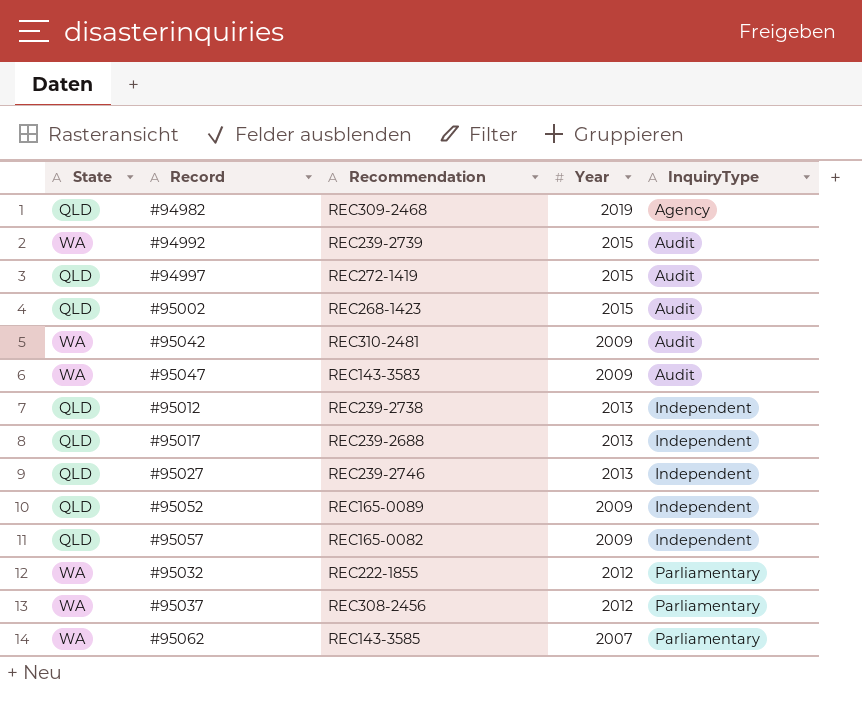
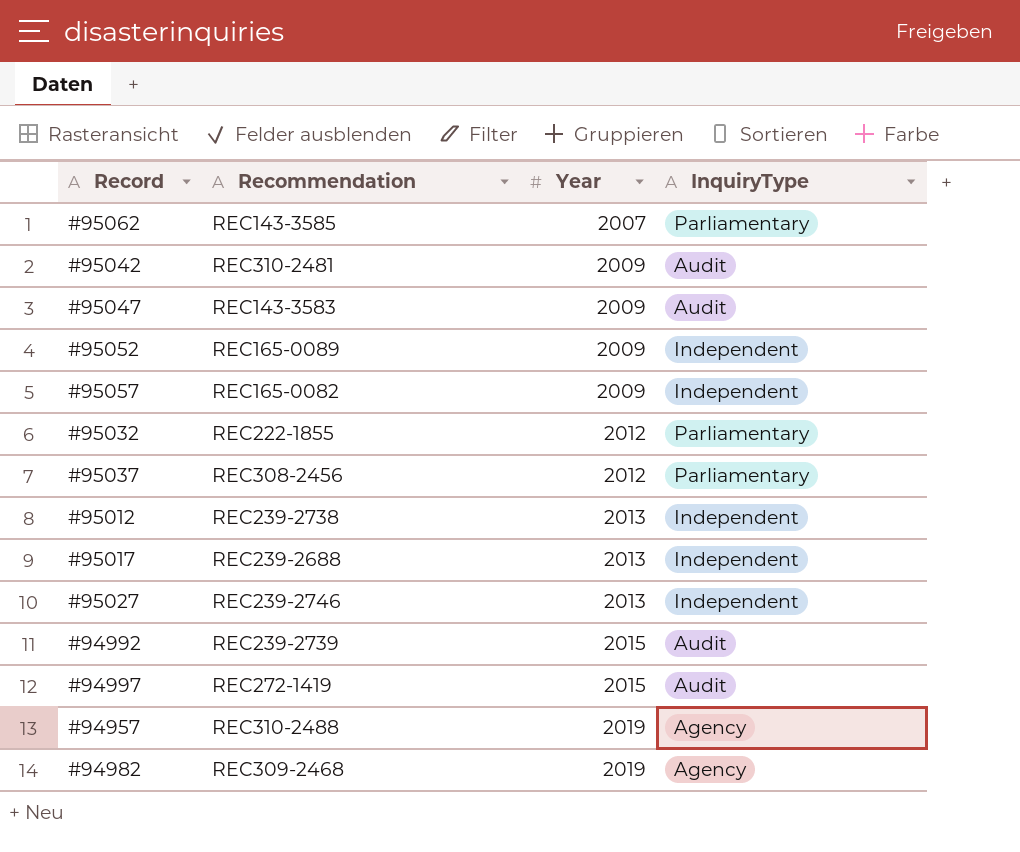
row order: InquiryType ascending -> Year ascending
column State | position: 1 -> none
row #95002: QLD | REC268-1423 | 2015 | Audit -> none
row #94957: none -> REC310-2488 | 2019 | Agency

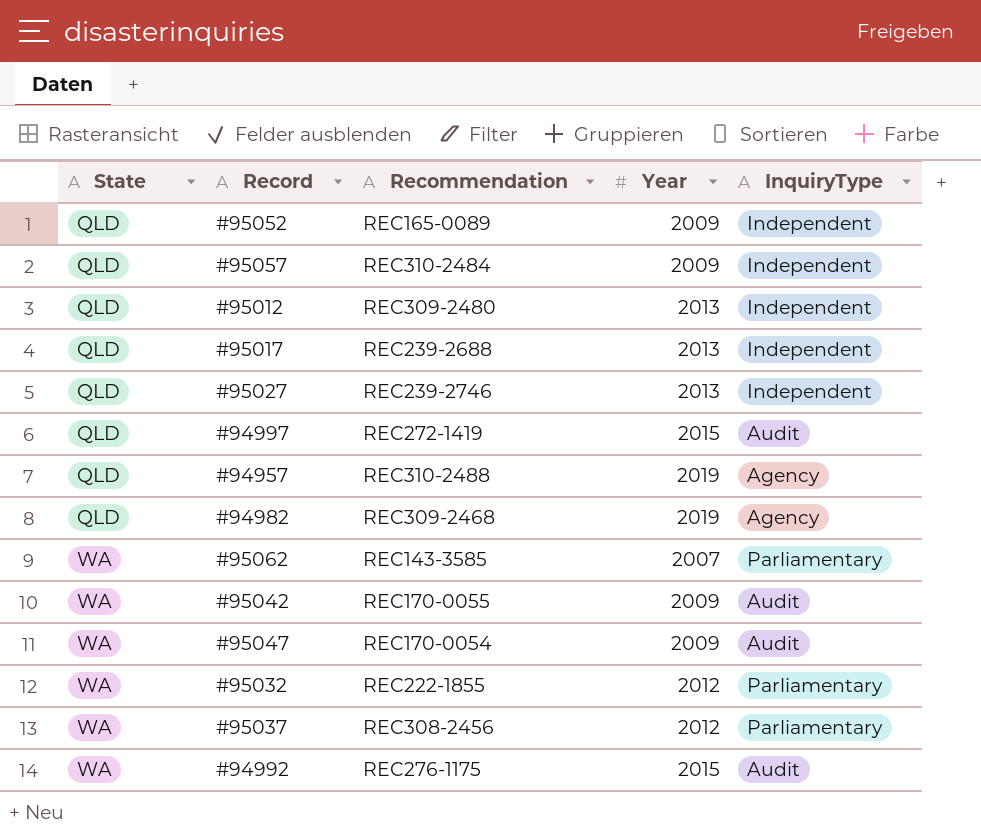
row order: Year ascending -> State ascending
column State | position: none -> 1
#95057 | Recommendation: REC165-0082 -> REC310-2484
#95012 | Recommendation: REC239-2738 -> REC309-2480
#95042 | Recommendation: REC310-2481 -> REC170-0055
#95047 | Recommendation: REC143-3583 -> REC170-0054
#94992 | Recommendation: REC239-2739 -> REC276-1175

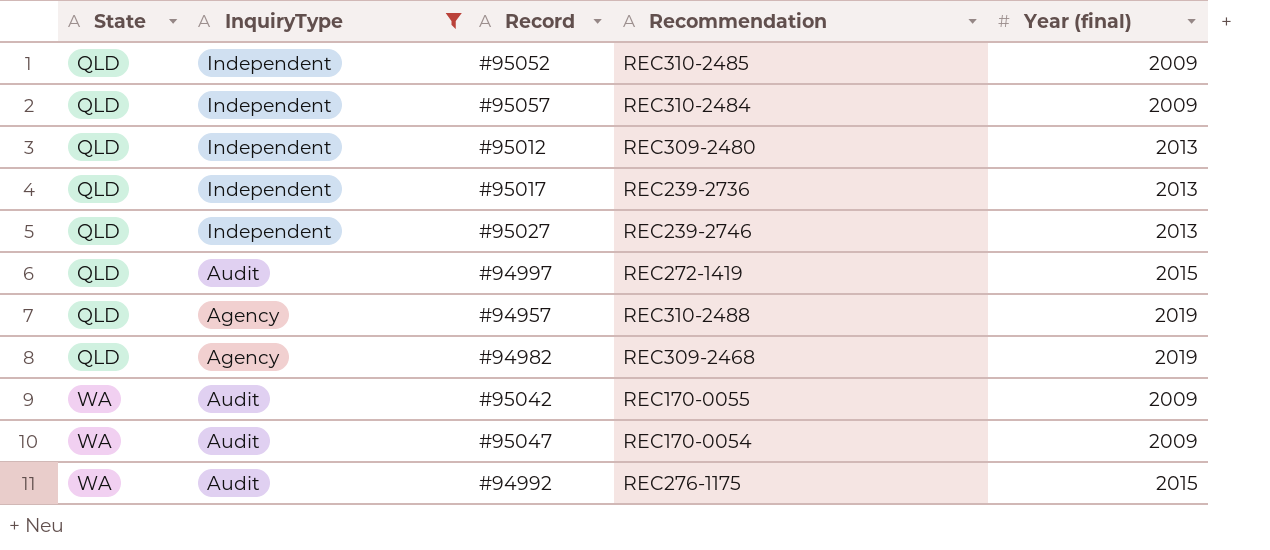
filter: none -> InquiryType != Parliamentary
column InquiryType | position: 5 -> 2
column name: Year -> Year (final)
#95052 | Recommendation: REC165-0089 -> REC310-2485
#95017 | Recommendation: REC239-2688 -> REC239-2736

